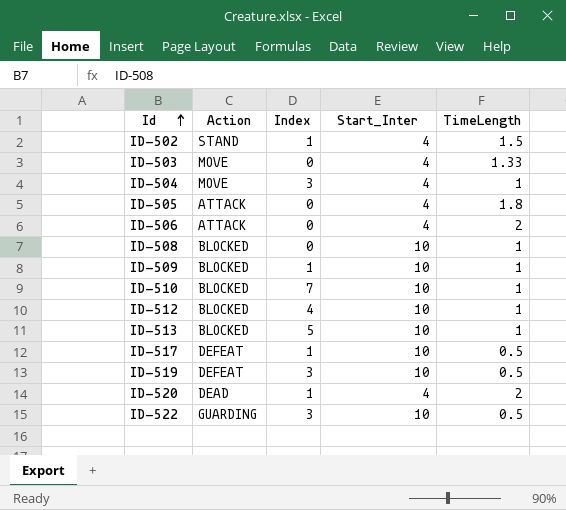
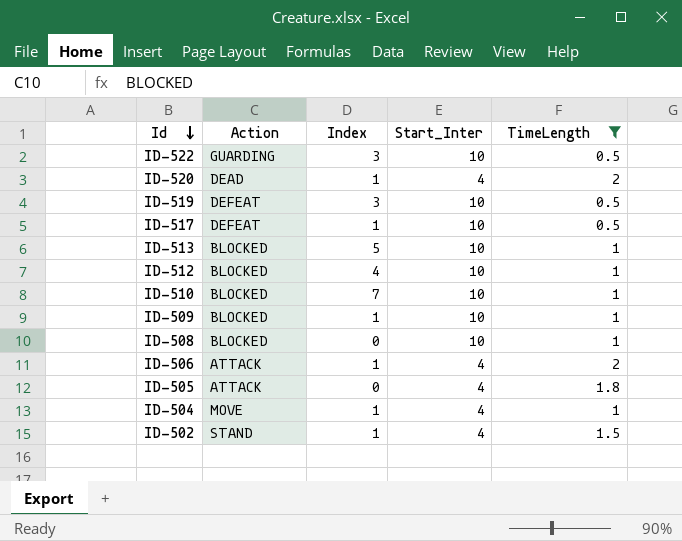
filter: none -> TimeLength != 1.33
row order: Id ascending -> Id descending
ID-506 | Index: 0 -> 1
ID-504 | Index: 3 -> 1

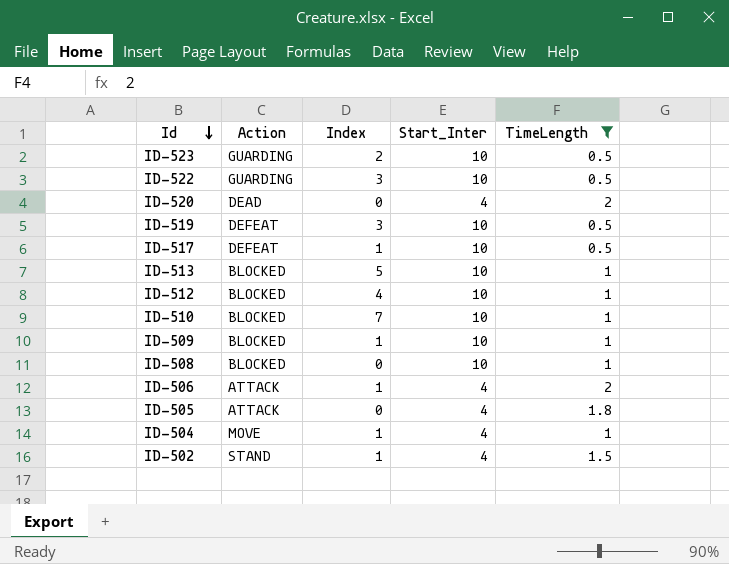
row ID-523: none -> GUARDING | 2 | 10 | 0.5
ID-520 | Index: 1 -> 0

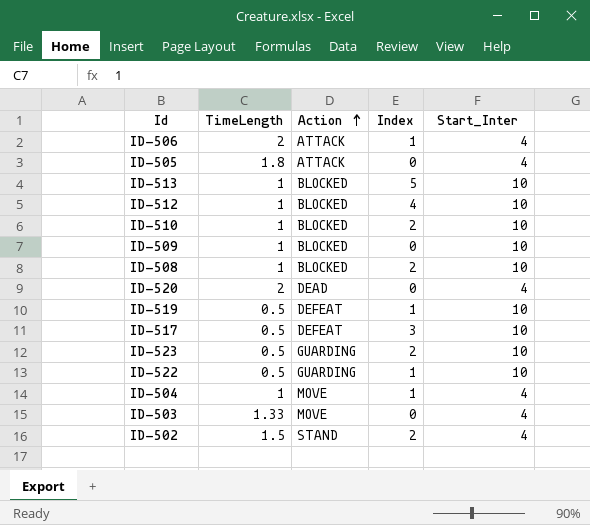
filter: TimeLength != 1.33 -> none
row order: Id descending -> Action ascending
column TimeLength | position: 5 -> 2
ID-510 | Index: 7 -> 2
ID-509 | Index: 1 -> 0
ID-508 | Index: 0 -> 2
ID-519 | Index: 3 -> 1
ID-517 | Index: 1 -> 3
ID-522 | Index: 3 -> 1
ID-502 | Index: 1 -> 2

